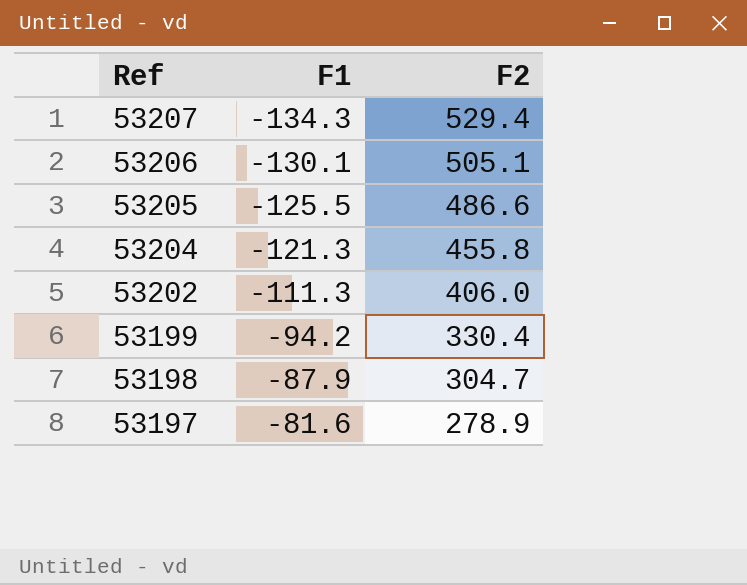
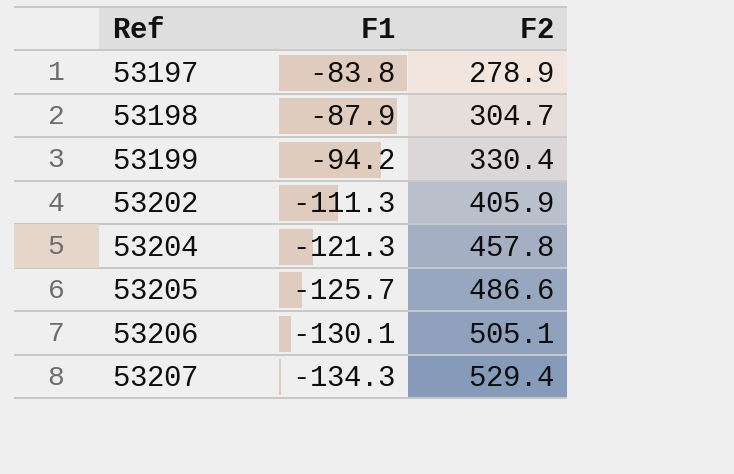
row order: Ref descending -> Ref ascending
53197 | F1: -81.6 -> -83.8
53202 | F2: 406.0 -> 405.9
53204 | F2: 455.8 -> 457.8
53205 | F1: -125.5 -> -125.7

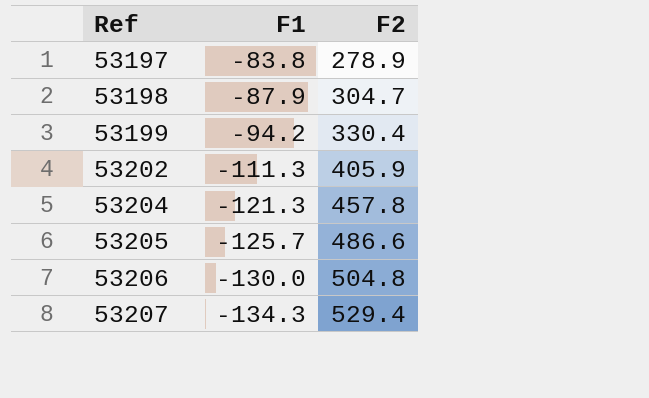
53206 | F1: -130.1 -> -130.0
53206 | F2: 505.1 -> 504.8

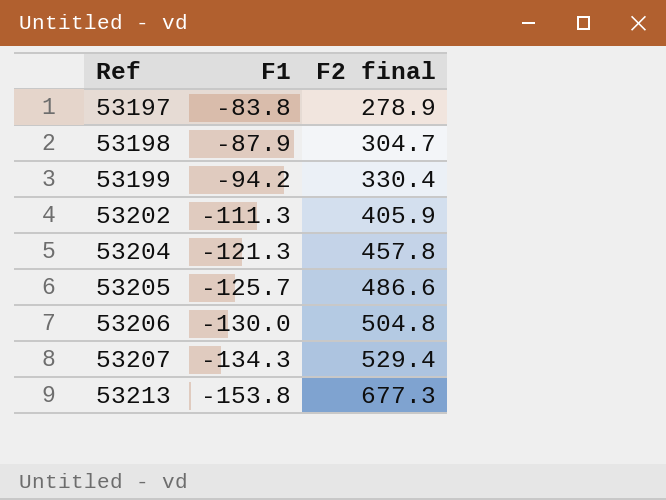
column name: F2 -> F2 final
row 53213: none -> -153.8 | 677.3

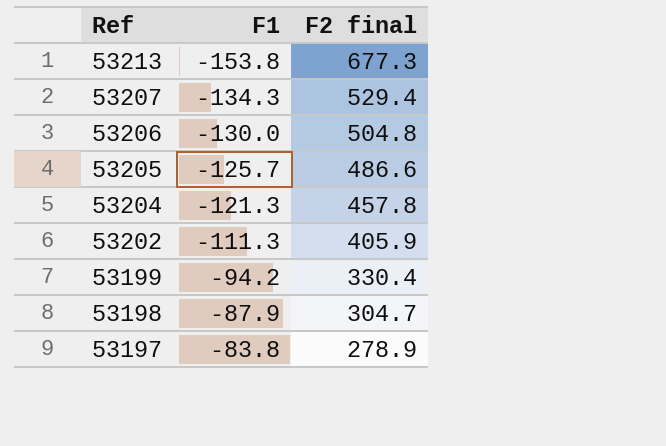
row order: Ref ascending -> Ref descending

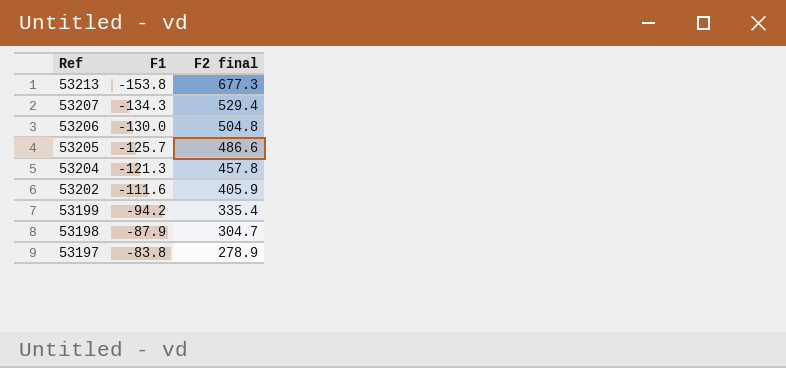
53202 | F1: -111.3 -> -111.6
53199 | F2 final: 330.4 -> 335.4

